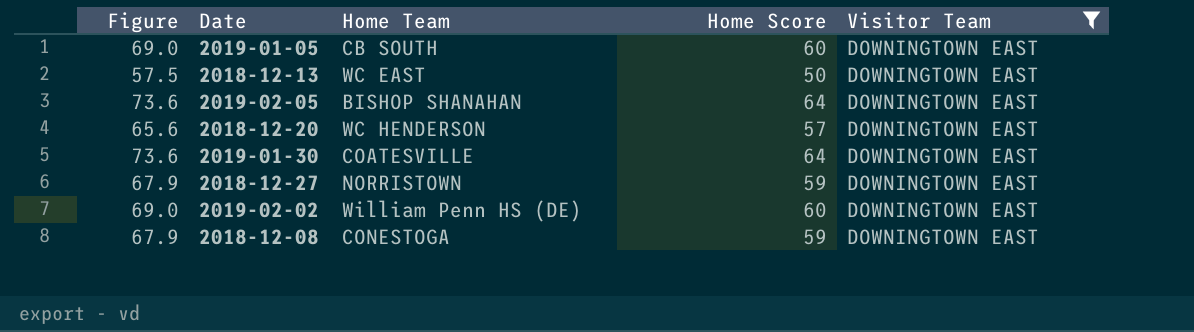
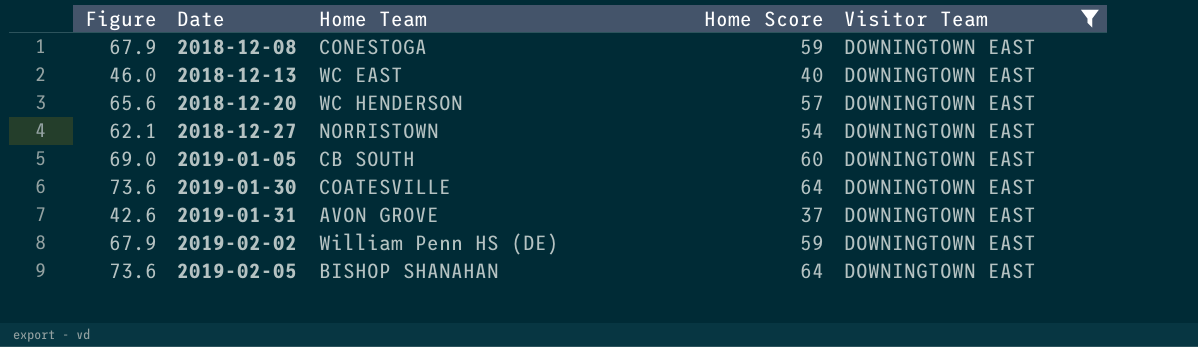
row order: none -> Date ascending
2018-12-13 | Figure: 57.5 -> 46.0
2018-12-13 | Home Score: 50 -> 40
2018-12-27 | Figure: 67.9 -> 62.1
2018-12-27 | Home Score: 59 -> 54
row 2019-01-31: none -> 42.6 | AVON GROVE | 37 | DOWNINGTOWN EAST
2019-02-02 | Figure: 69.0 -> 67.9
2019-02-02 | Home Score: 60 -> 59

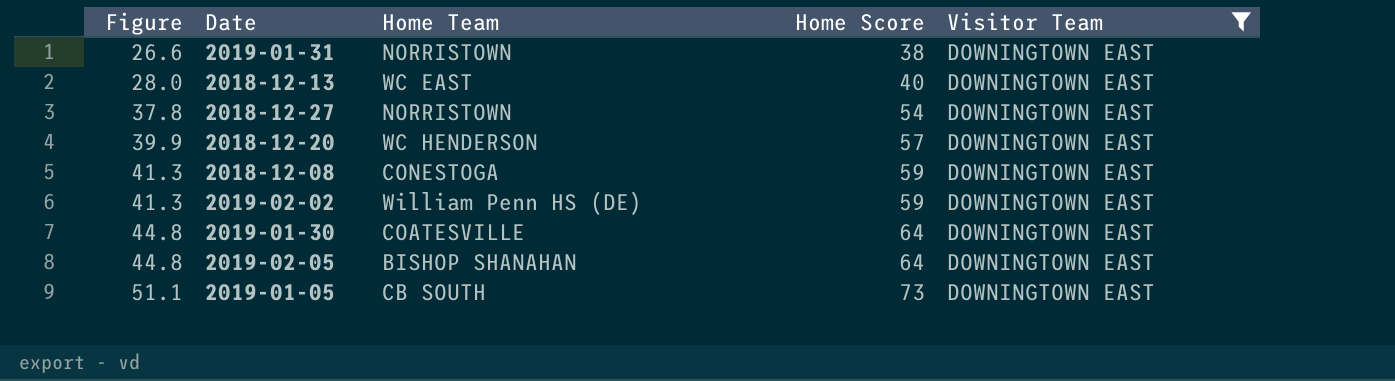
row order: Date ascending -> Figure ascending
column Figure | formula: [Home Score] * 1.15 -> [Home Score] * 0.7
2019-01-31 | Home Team: AVON GROVE -> NORRISTOWN
2019-01-31 | Home Score: 37 -> 38
2019-01-05 | Home Score: 60 -> 73

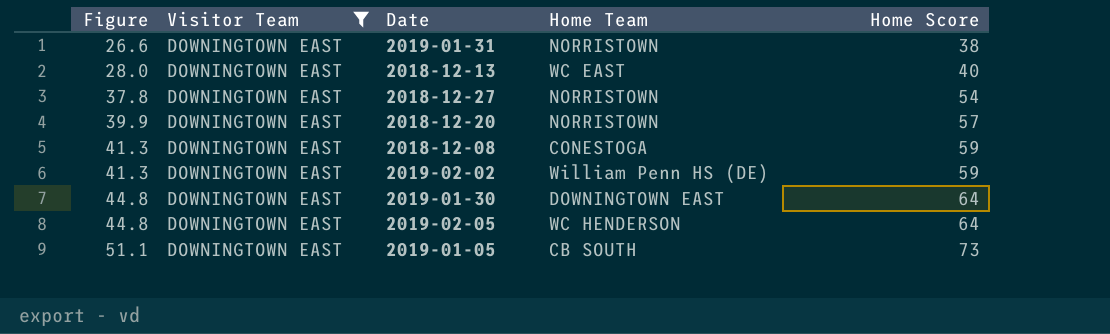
column Visitor Team | position: 5 -> 2
2018-12-20 | Home Team: WC HENDERSON -> NORRISTOWN
2019-01-30 | Home Team: COATESVILLE -> DOWNINGTOWN EAST
2019-02-05 | Home Team: BISHOP SHANAHAN -> WC HENDERSON

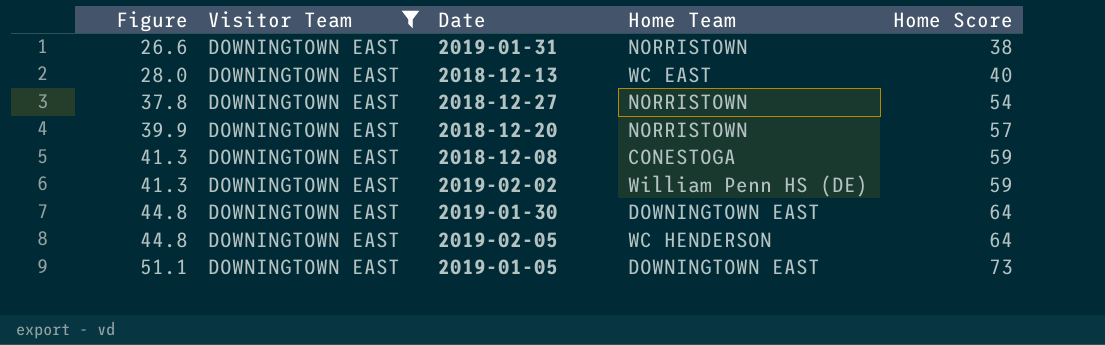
2019-01-05 | Home Team: CB SOUTH -> DOWNINGTOWN EAST

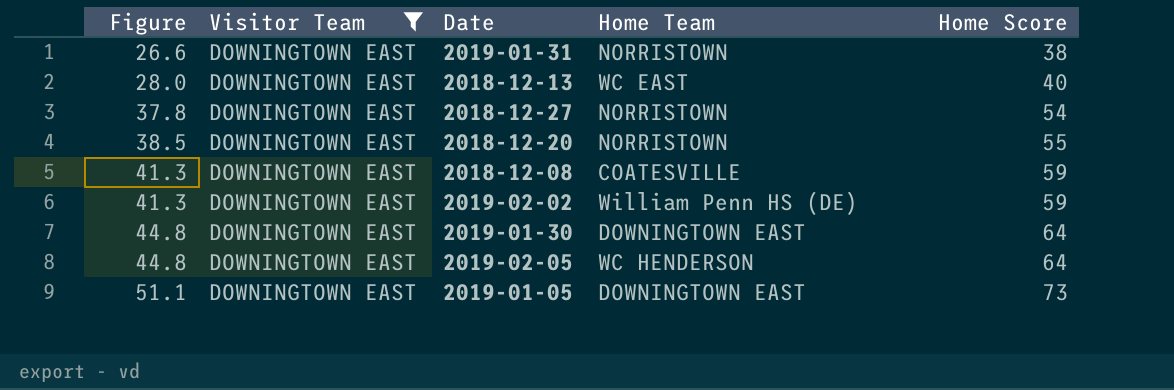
2018-12-20 | Figure: 39.9 -> 38.5
2018-12-20 | Home Score: 57 -> 55
2018-12-08 | Home Team: CONESTOGA -> COATESVILLE

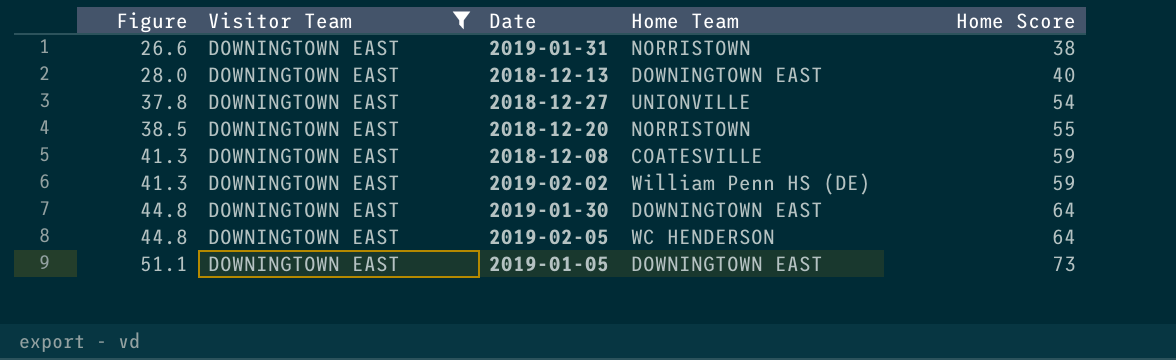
2018-12-13 | Home Team: WC EAST -> DOWNINGTOWN EAST
2018-12-27 | Home Team: NORRISTOWN -> UNIONVILLE

